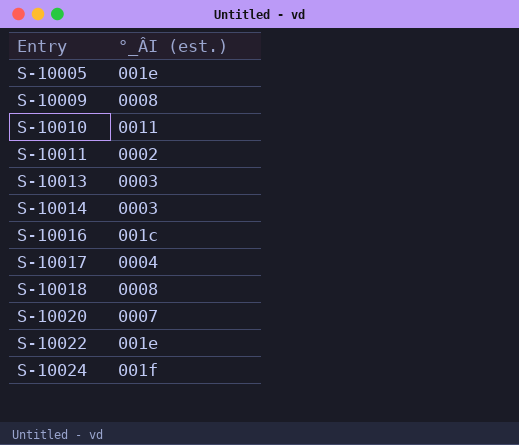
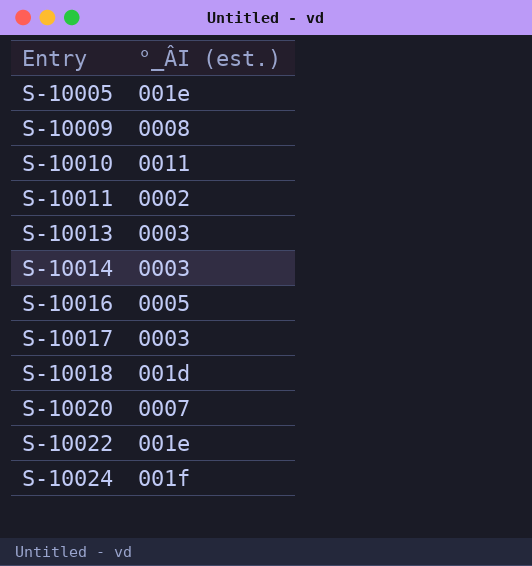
S-10016 | °_ÂI (est.): 001c -> 0005
S-10017 | °_ÂI (est.): 0004 -> 0003
S-10018 | °_ÂI (est.): 0008 -> 001d

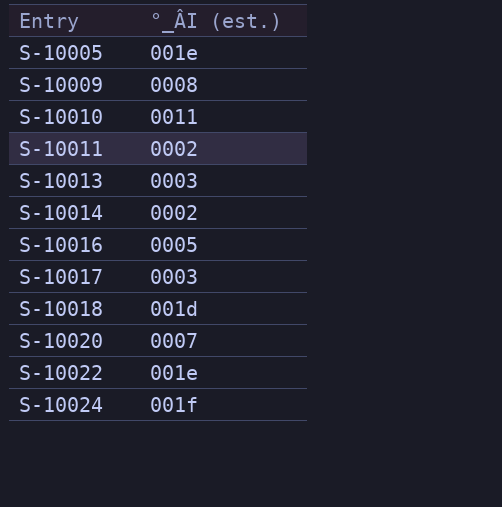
S-10014 | °_ÂI (est.): 0003 -> 0002

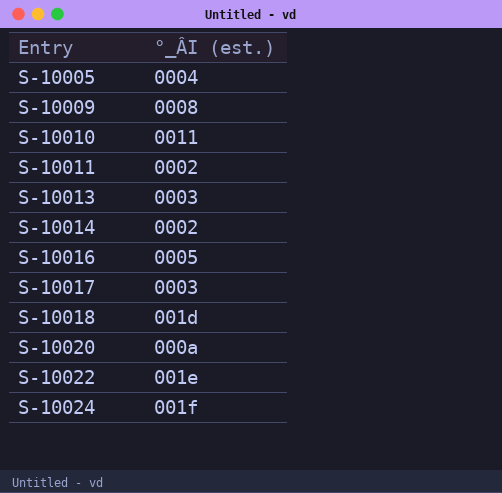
S-10005 | °_ÂI (est.): 001e -> 0004
S-10020 | °_ÂI (est.): 0007 -> 000a

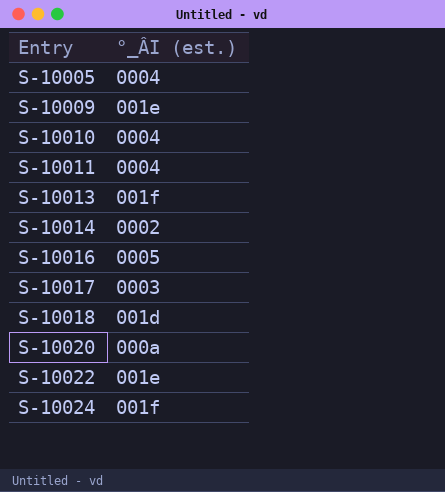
S-10009 | °_ÂI (est.): 0008 -> 001e
S-10010 | °_ÂI (est.): 0011 -> 0004
S-10011 | °_ÂI (est.): 0002 -> 0004
S-10013 | °_ÂI (est.): 0003 -> 001f

